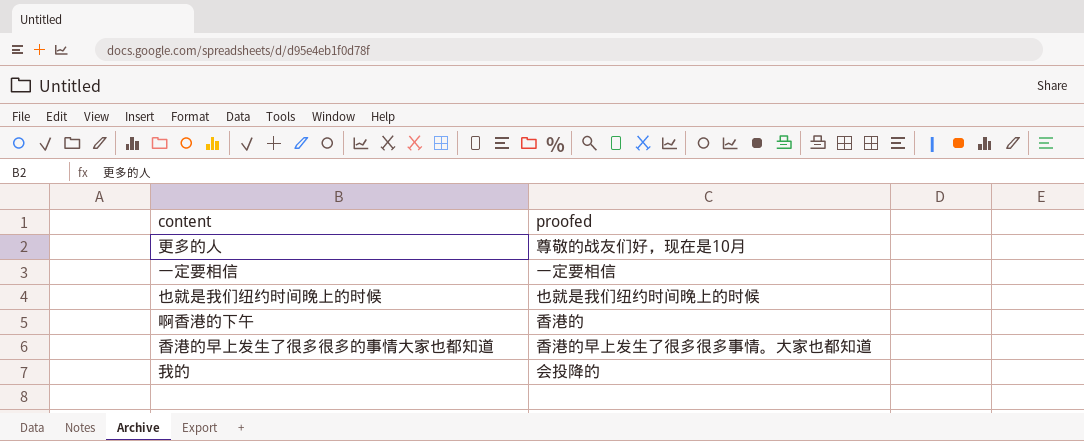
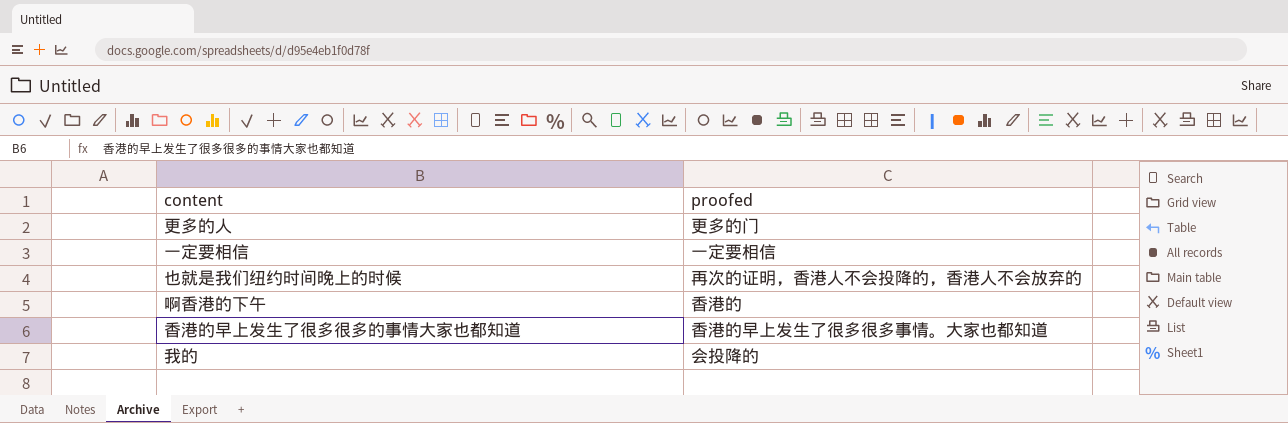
更多的人 | proofed: 尊敬的战友们好，现在是10月 -> 更多的门
也就是我们纽约时间晚上的时候 | proofed: 也就是我们纽约时间晚上的时候 -> 再次的证明，香港人不会投降的，香港人不会放弃的

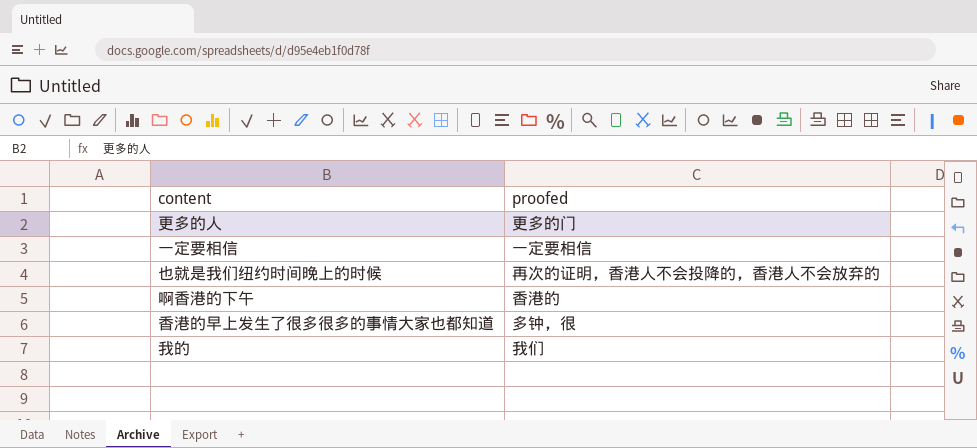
香港的早上发生了很多很多的事情大家也都知道 | proofed: 香港的早上发生了很多很多事情。大家也都知道 -> 多钟，很
我的 | proofed: 会投降的 -> 我们

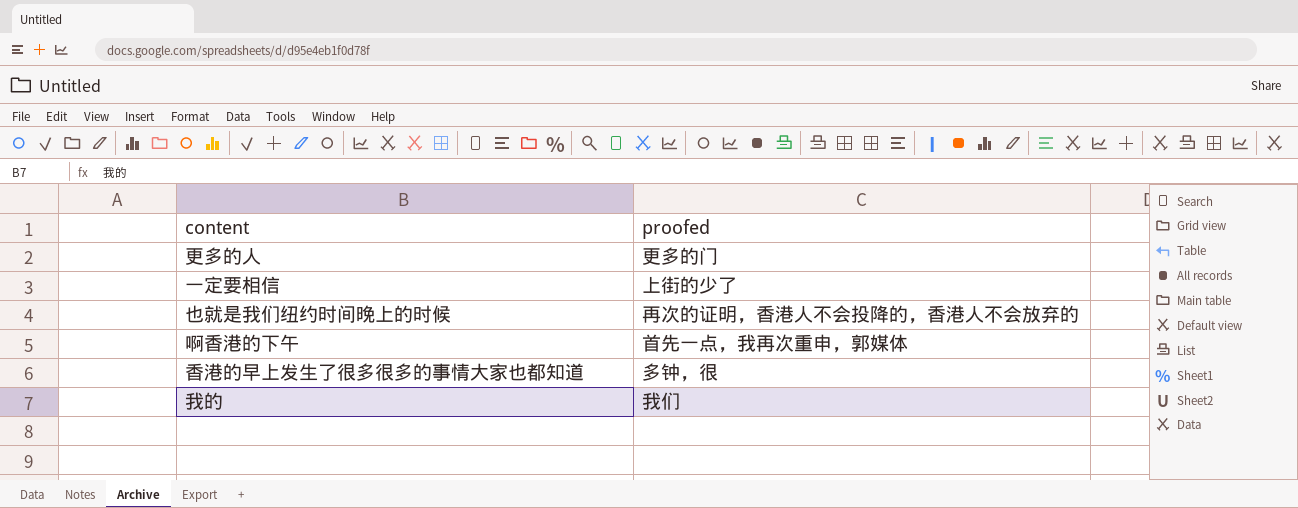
一定要相信 | proofed: 一定要相信 -> 上街的少了
啊香港的下午 | proofed: 香港的 -> 首先一点，我再次重申，郭媒体

